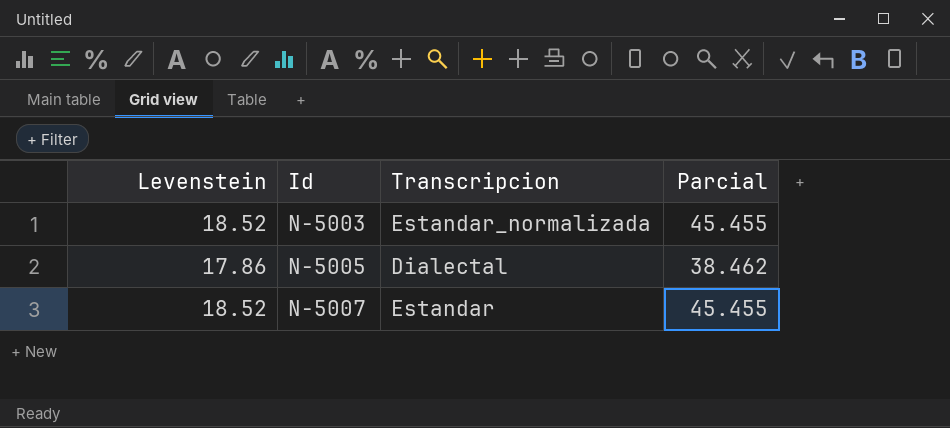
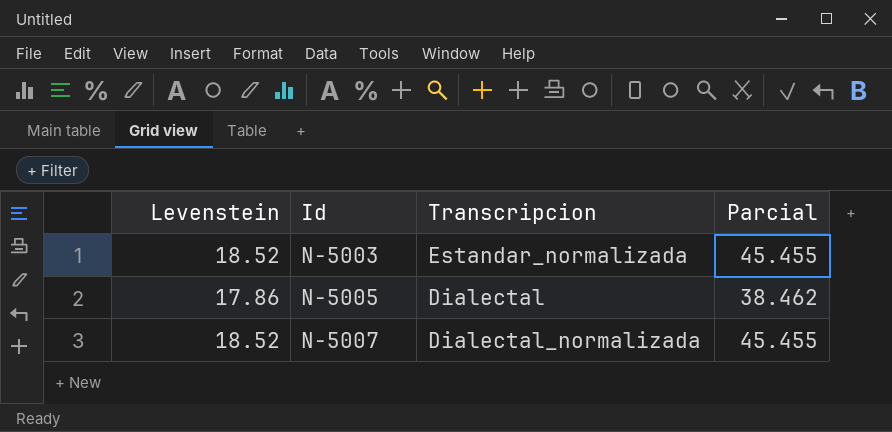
N-5007 | Transcripcion: Estandar -> Dialectal_normalizada

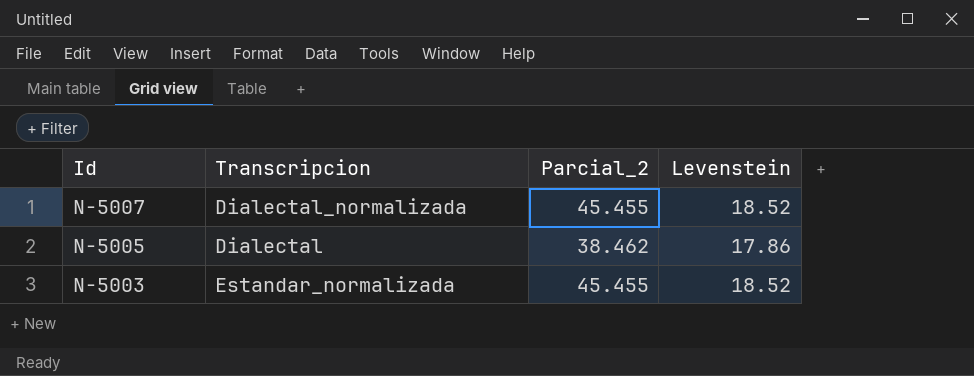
row order: Id ascending -> Id descending
column name: Parcial -> Parcial_2
column Levenstein | position: 1 -> 4

